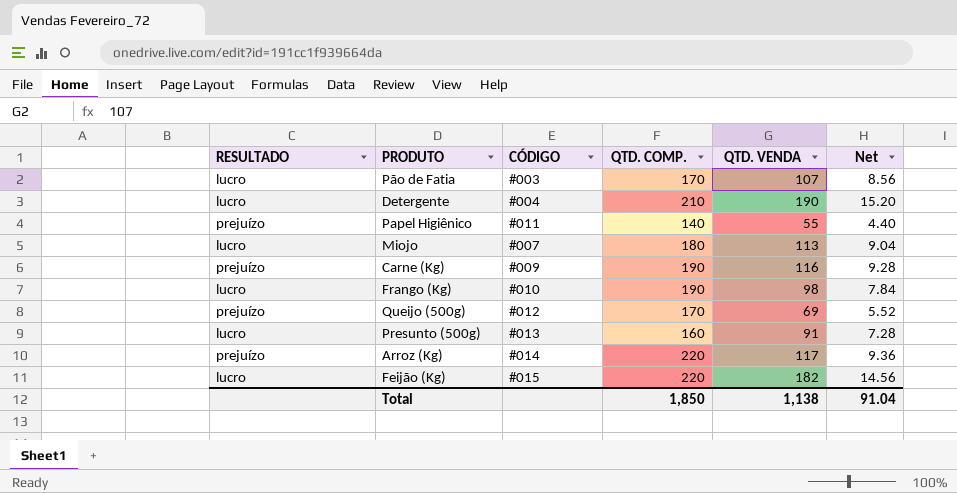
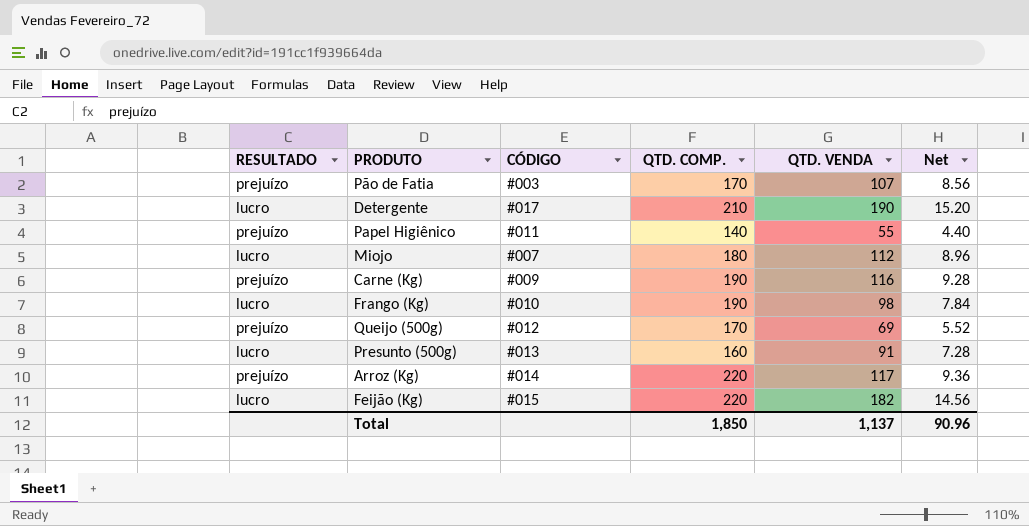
Pão de Fatia | RESULTADO: lucro -> prejuízo
Detergente | CÓDIGO: #004 -> #017
Miojo | QTD. VENDA: 113 -> 112
Miojo | Net: 9.04 -> 8.96
Total | QTD. VENDA: 1,138 -> 1,137
Total | Net: 91.04 -> 90.96

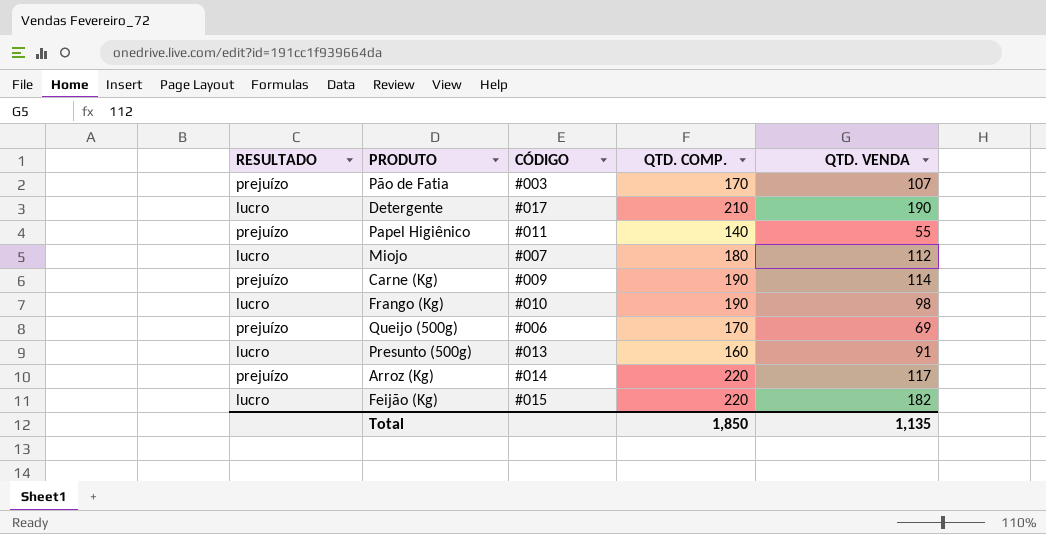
column Net | formula: [QTD. VENDA] * 0.08 -> none
Carne (Kg) | QTD. VENDA: 116 -> 114
Queijo (500g) | CÓDIGO: #012 -> #006
Total | QTD. VENDA: 1,137 -> 1,135

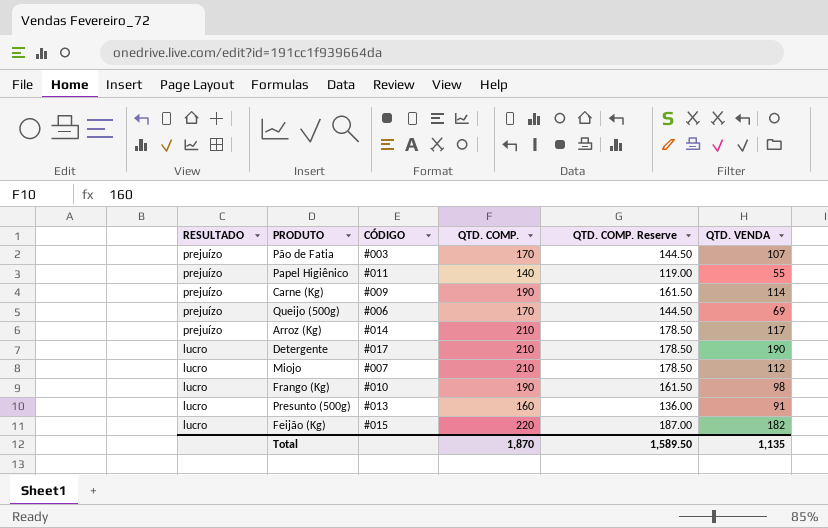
row order: none -> RESULTADO descending
column QTD. COMP. Reserve | formula: none -> [QTD. COMP.] * 0.85
Arroz (Kg) | QTD. COMP.: 220 -> 210
Miojo | QTD. COMP.: 180 -> 210
Total | QTD. COMP.: 1,850 -> 1,870

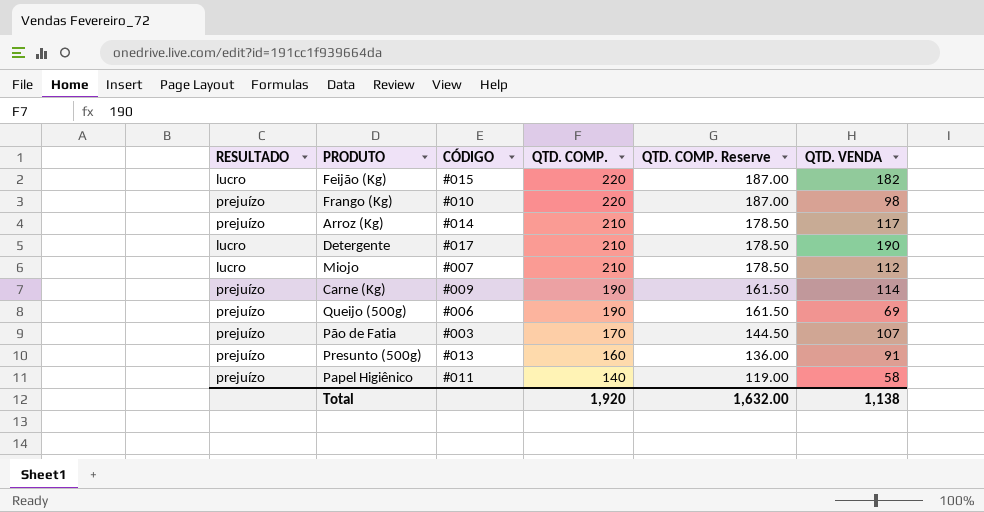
row order: RESULTADO descending -> QTD. COMP. descending
Frango (Kg) | RESULTADO: lucro -> prejuízo
Frango (Kg) | QTD. COMP.: 190 -> 220
Frango (Kg) | QTD. COMP. Reserve: 161.50 -> 187.00
Queijo (500g) | QTD. COMP.: 170 -> 190
Queijo (500g) | QTD. COMP. Reserve: 144.50 -> 161.50
Presunto (500g) | RESULTADO: lucro -> prejuízo
Papel Higiênico | QTD. VENDA: 55 -> 58
Total | QTD. COMP.: 1,870 -> 1,920
Total | QTD. COMP. Reserve: 1,589.50 -> 1,632.00
Total | QTD. VENDA: 1,135 -> 1,138

